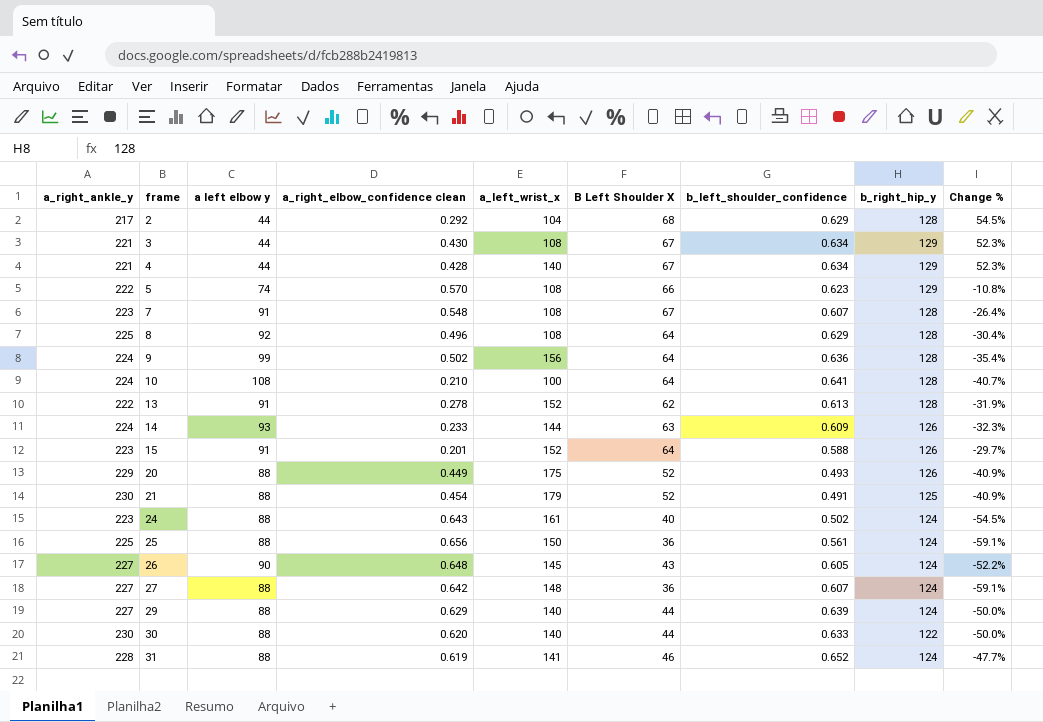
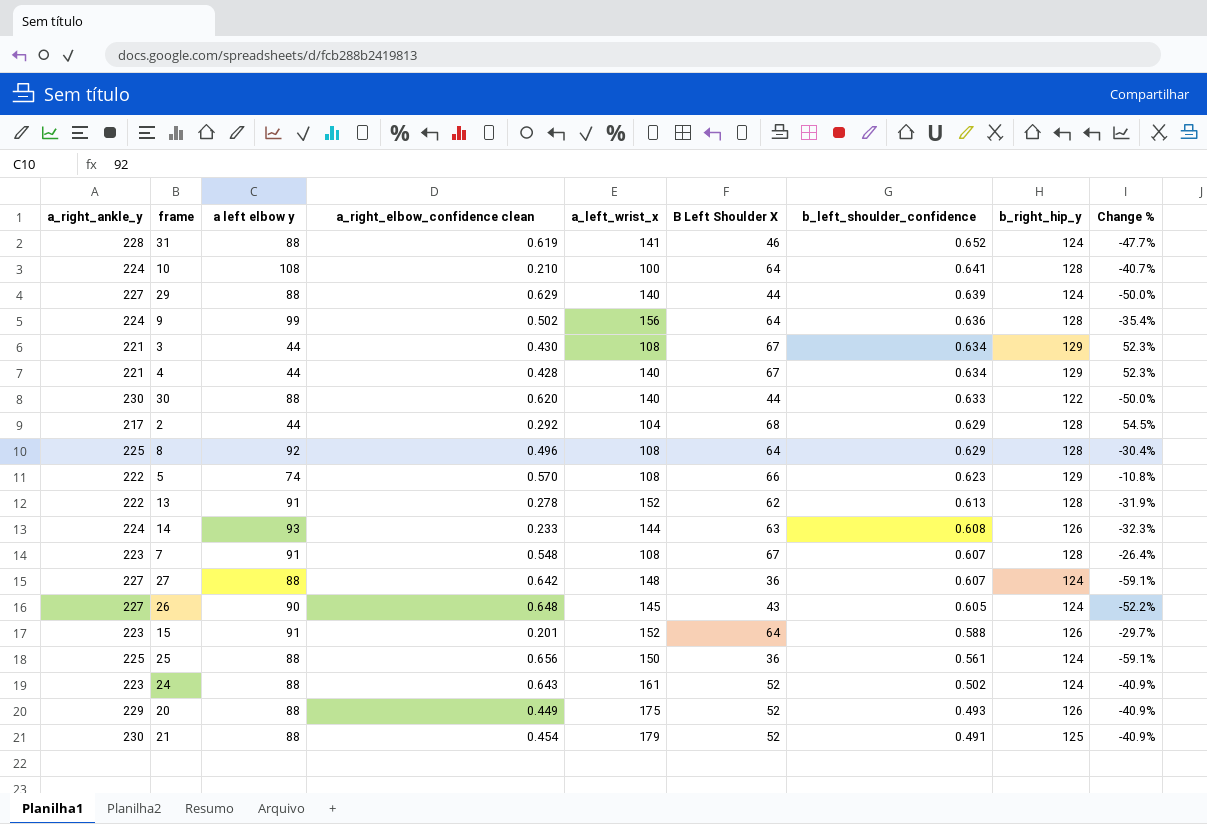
row order: frame ascending -> b_left_shoulder_confidence descending
14 | b_left_shoulder_confidence: 0.609 -> 0.608
24 | B Left Shoulder X: 40 -> 52
24 | Change %: -54.5% -> -40.9%

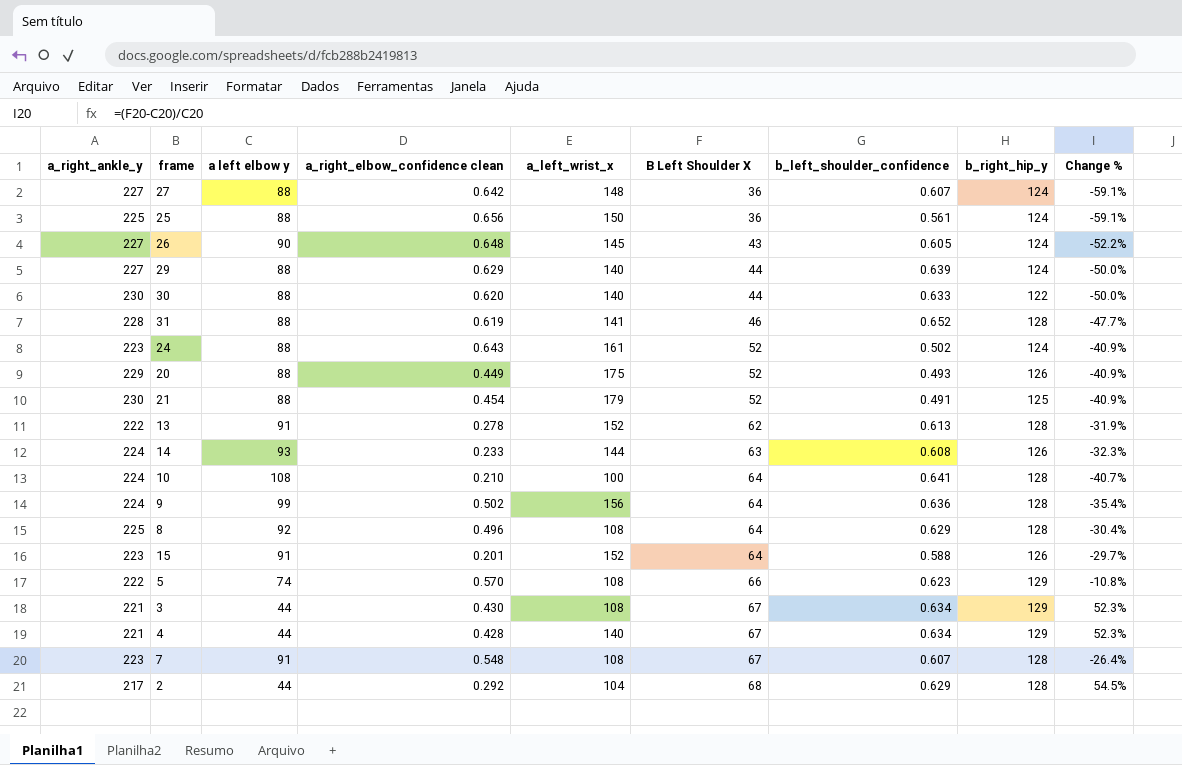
row order: b_left_shoulder_confidence descending -> B Left Shoulder X ascending
31 | b_right_hip_y: 124 -> 128

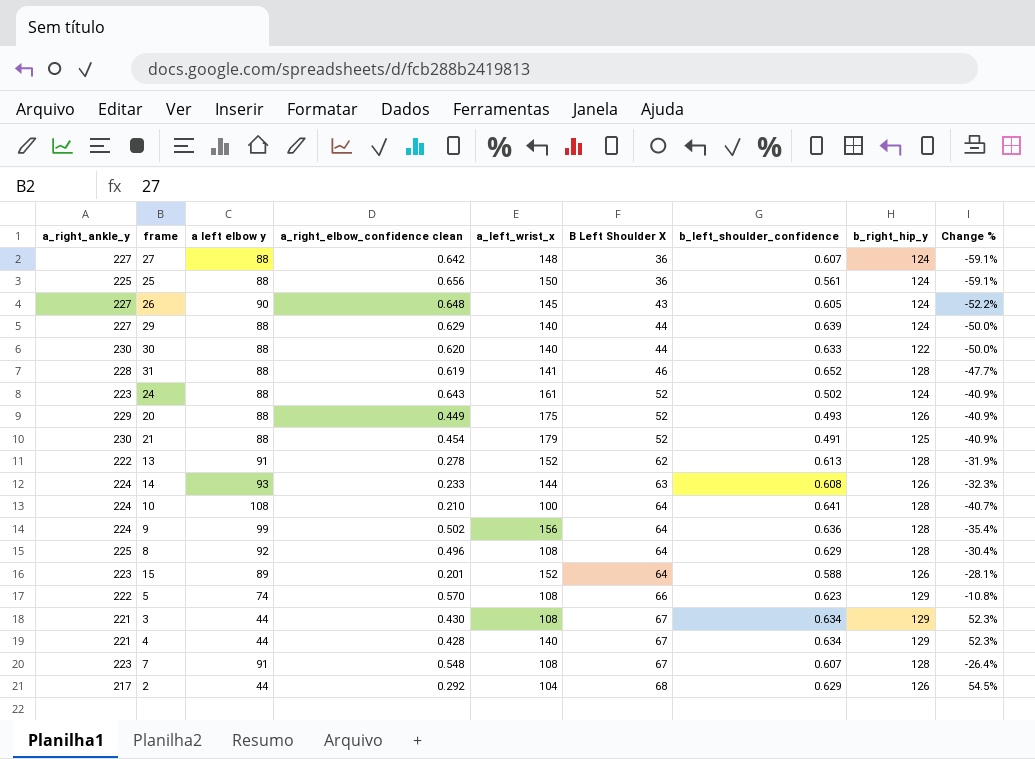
15 | a left elbow y: 91 -> 89
15 | Change %: -29.7% -> -28.1%
2 | b_right_hip_y: 128 -> 126

